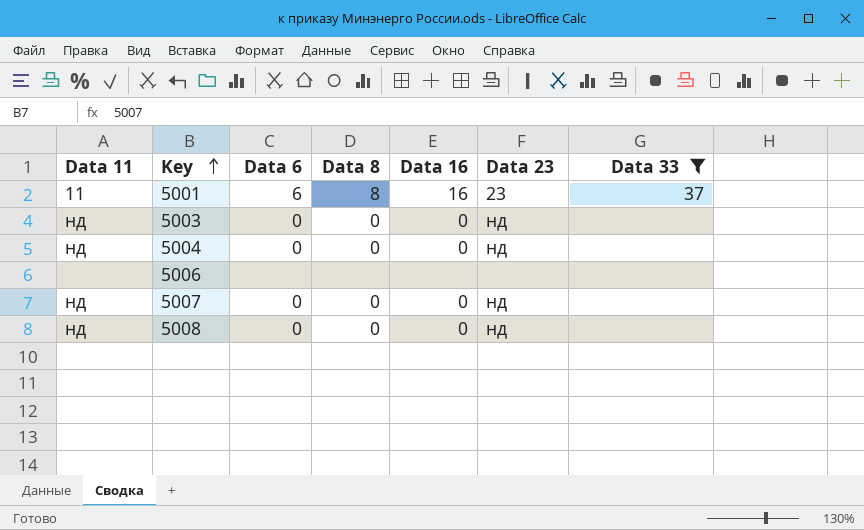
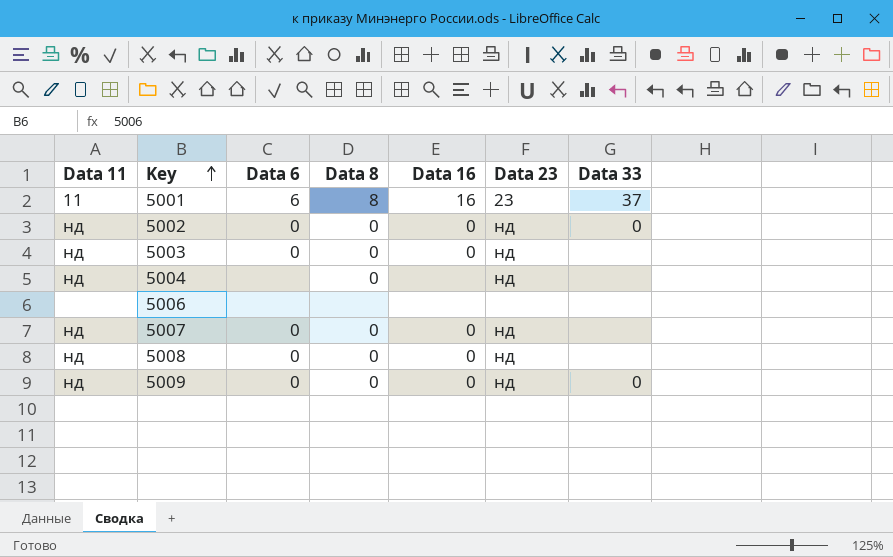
filter: Data 33 != 0 -> none
5004 | Data 6: 0 -> none
5004 | Data 16: 0 -> none

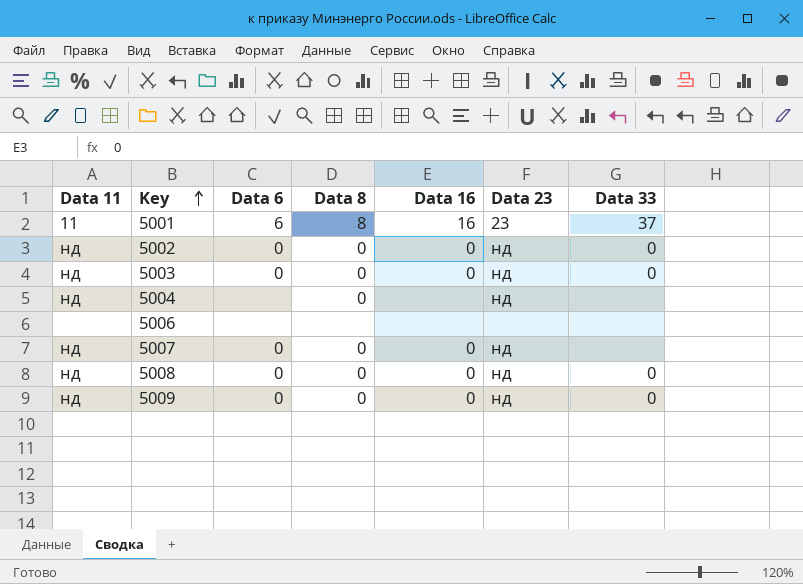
5003 | Data 33: none -> 0
5008 | Data 33: none -> 0

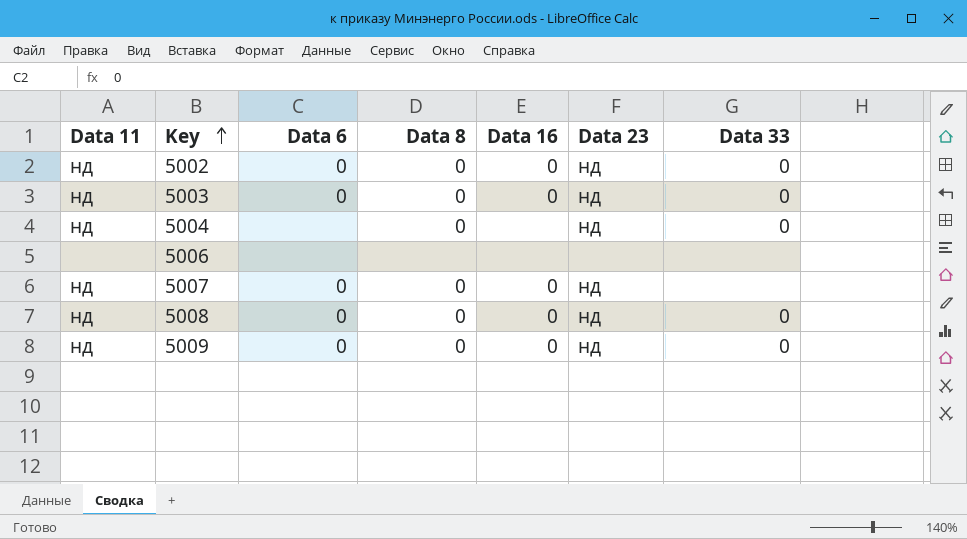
row 5001: 11 | 6 | 8 | 16 | 23 | 37 -> none
5004 | Data 33: none -> 0

